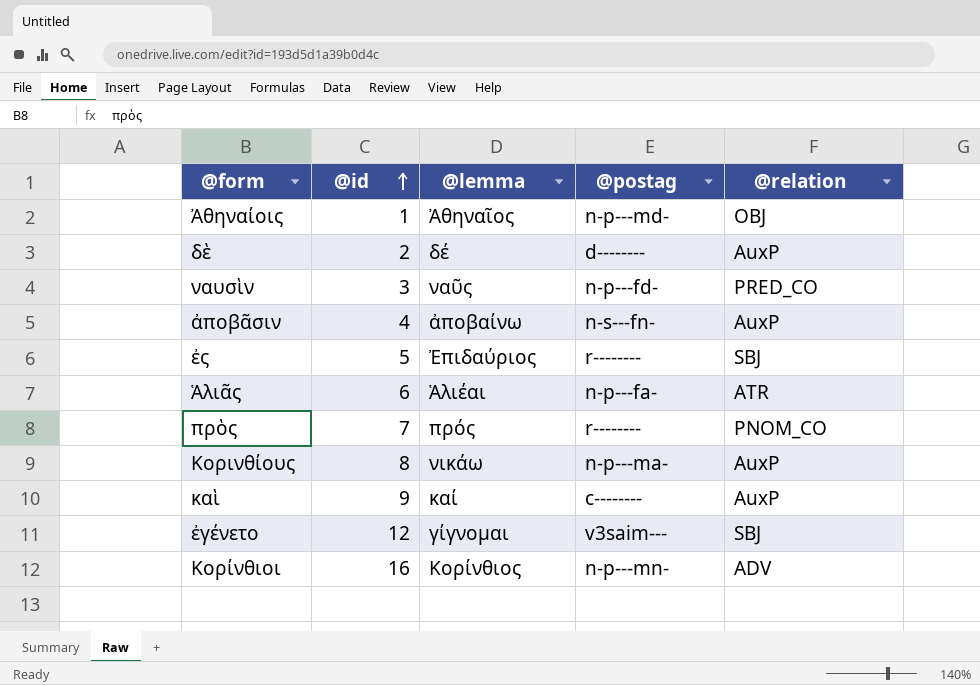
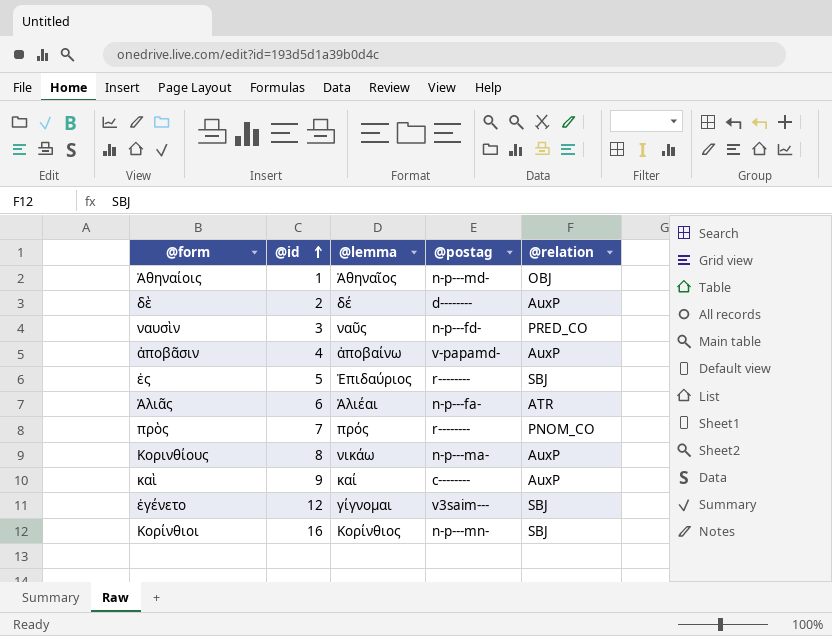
ἀποβᾶσιν | @postag: n-s---fn- -> v-papamd-
Κορίνθιοι | @relation: ADV -> SBJ

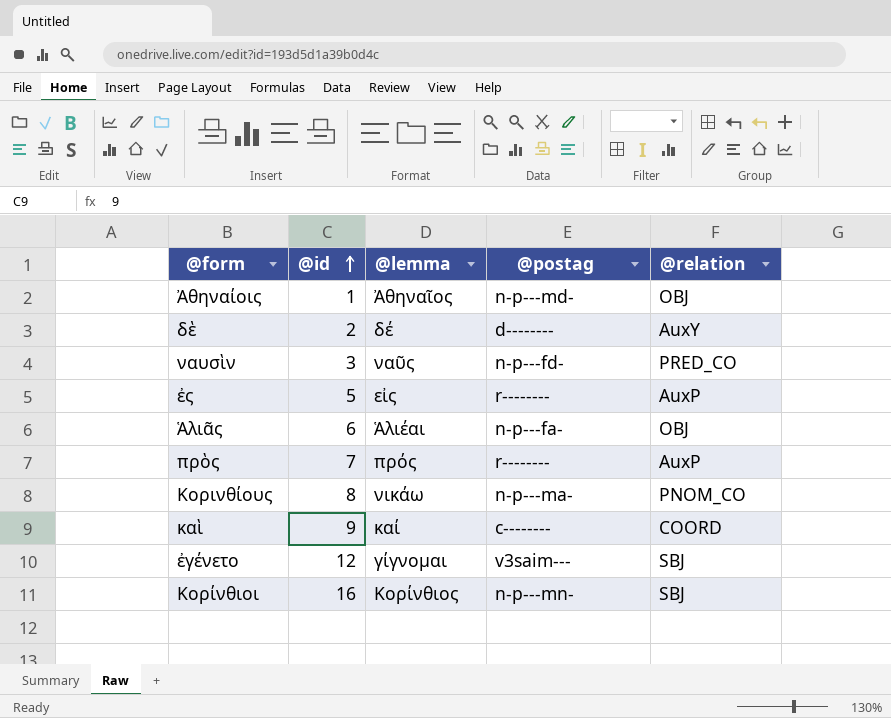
row ἀποβᾶσιν: 4 | ἀποβαίνω | v-papamd- | AuxP -> none
δὲ | @relation: AuxP -> AuxY
ἐς | @lemma: Ἐπιδαύριος -> εἰς
ἐς | @relation: SBJ -> AuxP
Ἁλιᾶς | @relation: ATR -> OBJ
πρὸς | @relation: PNOM_CO -> AuxP
Κορινθίους | @relation: AuxP -> PNOM_CO
καὶ | @relation: AuxP -> COORD

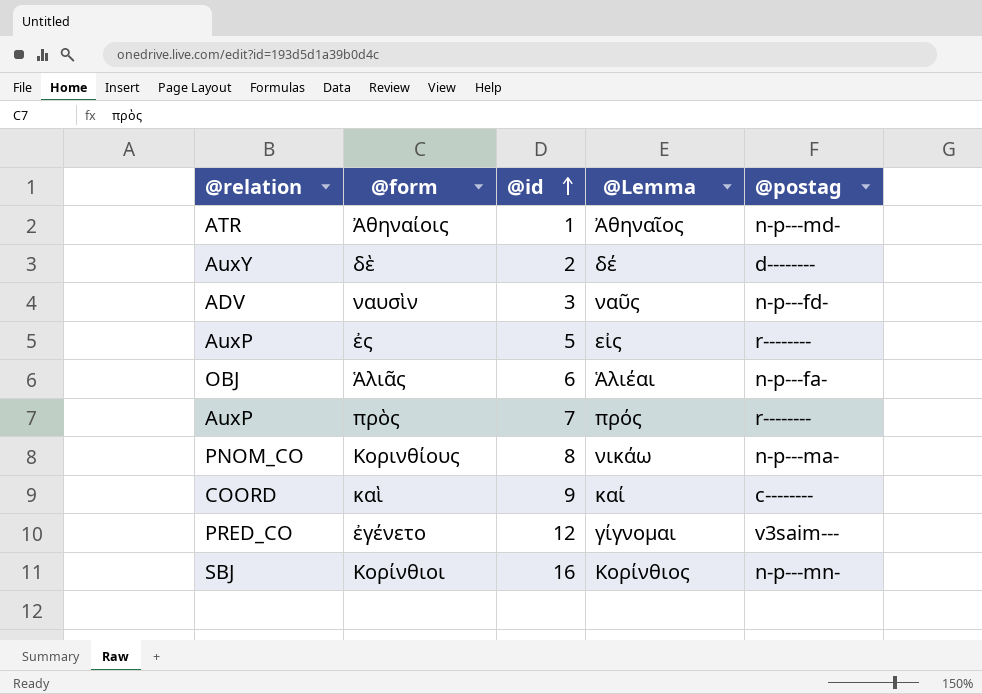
column @relation | position: 5 -> 1
column name: @lemma -> @Lemma
Ἀθηναίοις | @relation: OBJ -> ATR
ναυσὶν | @relation: PRED_CO -> ADV
ἐγένετο | @relation: SBJ -> PRED_CO

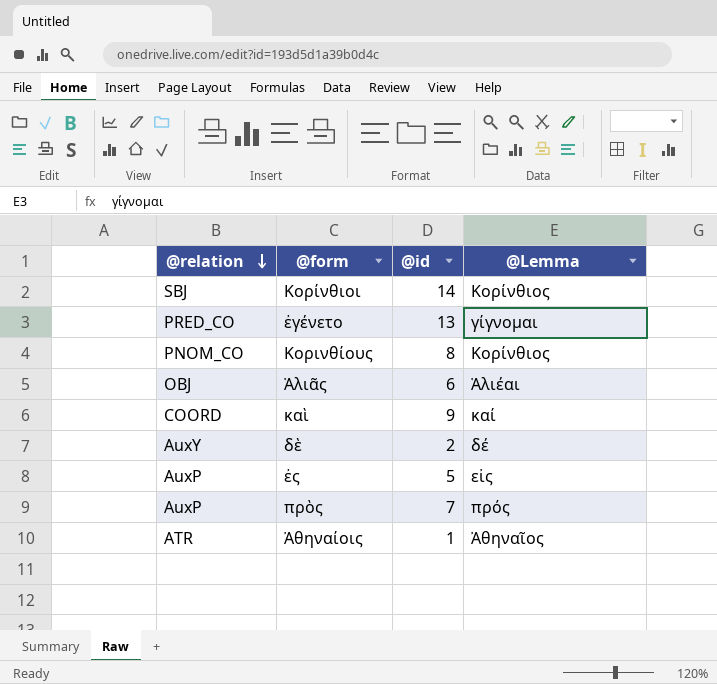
row order: @id ascending -> @relation descending
column @postag | position: 5 -> none
row ναυσὶν: ADV | 3 | ναῦς | n-p---fd- -> none
Κορίνθιοι | @id: 16 -> 14
ἐγένετο | @id: 12 -> 13
Κορινθίους | @Lemma: νικάω -> Κορίνθιος

